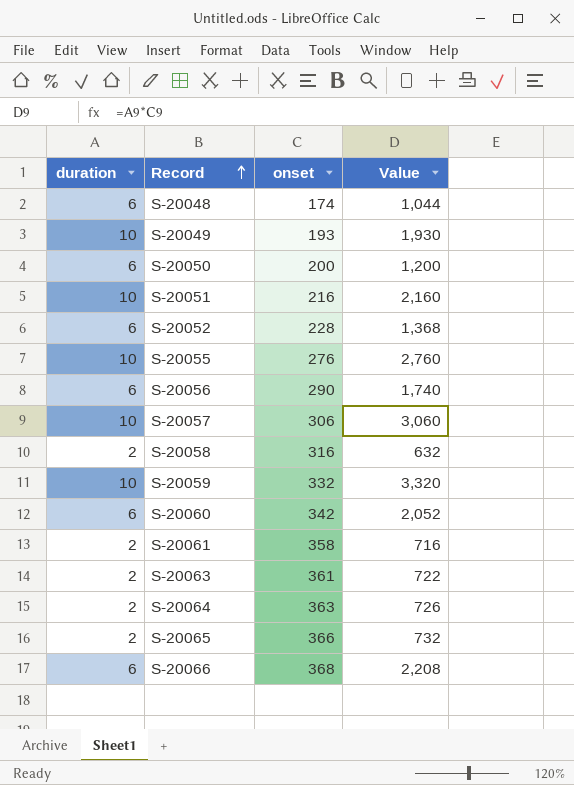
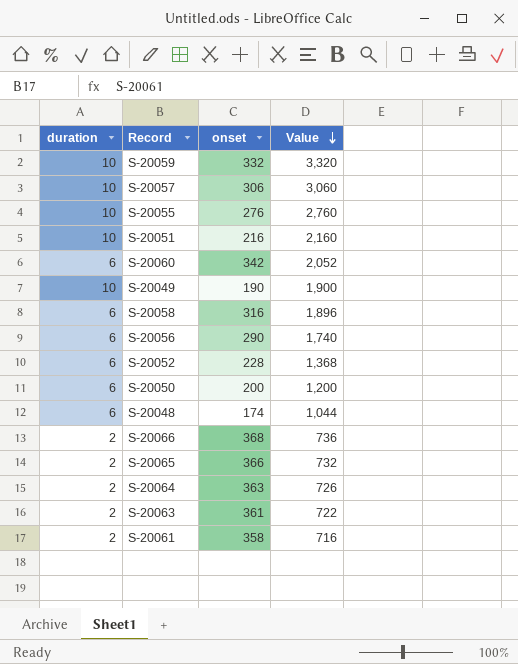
row order: Record ascending -> Value descending
S-20049 | onset: 193 -> 190
S-20049 | Value: 1,930 -> 1,900
S-20058 | duration: 2 -> 6
S-20058 | Value: 632 -> 1,896
S-20066 | duration: 6 -> 2
S-20066 | Value: 2,208 -> 736

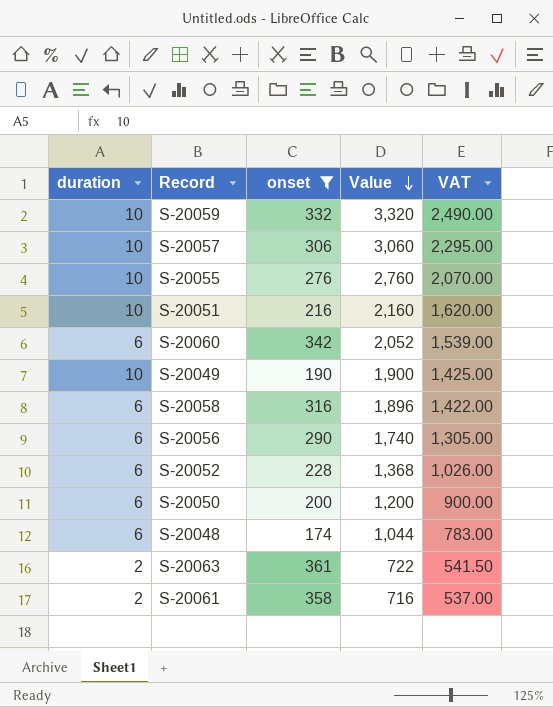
filter: none -> onset <= 361
column VAT | formula: none -> [Value] * 0.75

